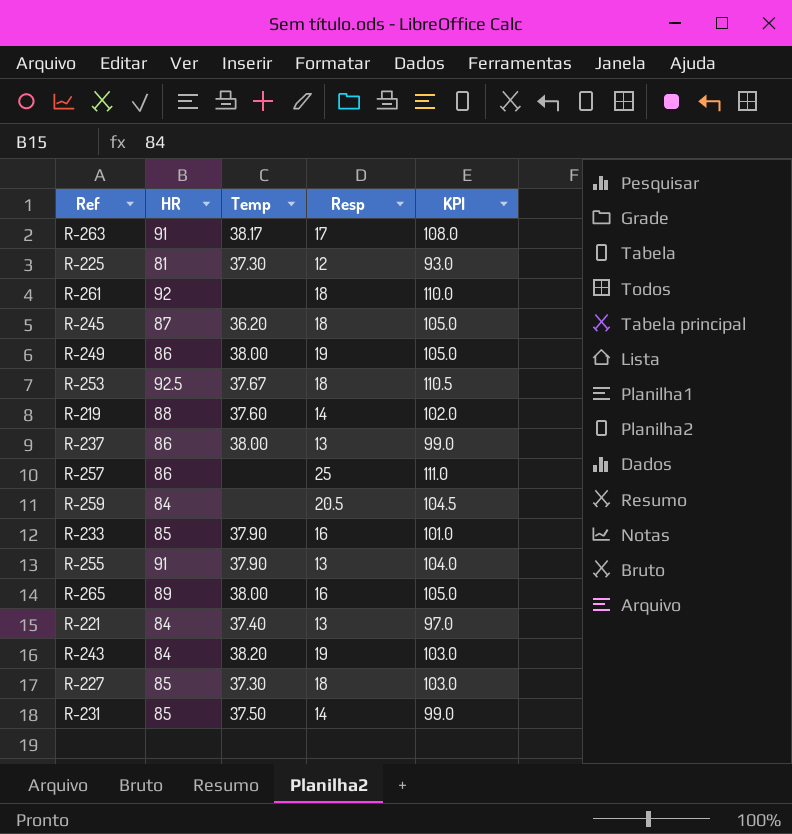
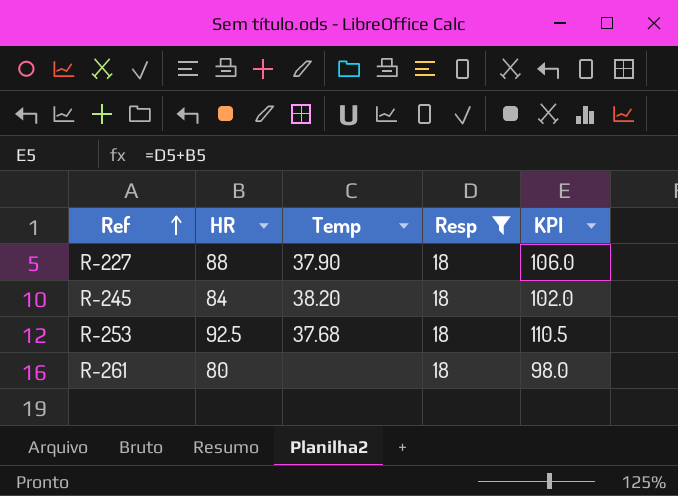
filter: none -> Resp = 18
row order: none -> Ref ascending
R-227 | HR: 85 -> 88
R-227 | Temp: 37.30 -> 37.90
R-227 | KPI: 103.0 -> 106.0
R-245 | HR: 87 -> 84
R-245 | Temp: 36.20 -> 38.20
R-245 | KPI: 105.0 -> 102.0
R-253 | Temp: 37.67 -> 37.68
R-261 | HR: 92 -> 80
R-261 | KPI: 110.0 -> 98.0

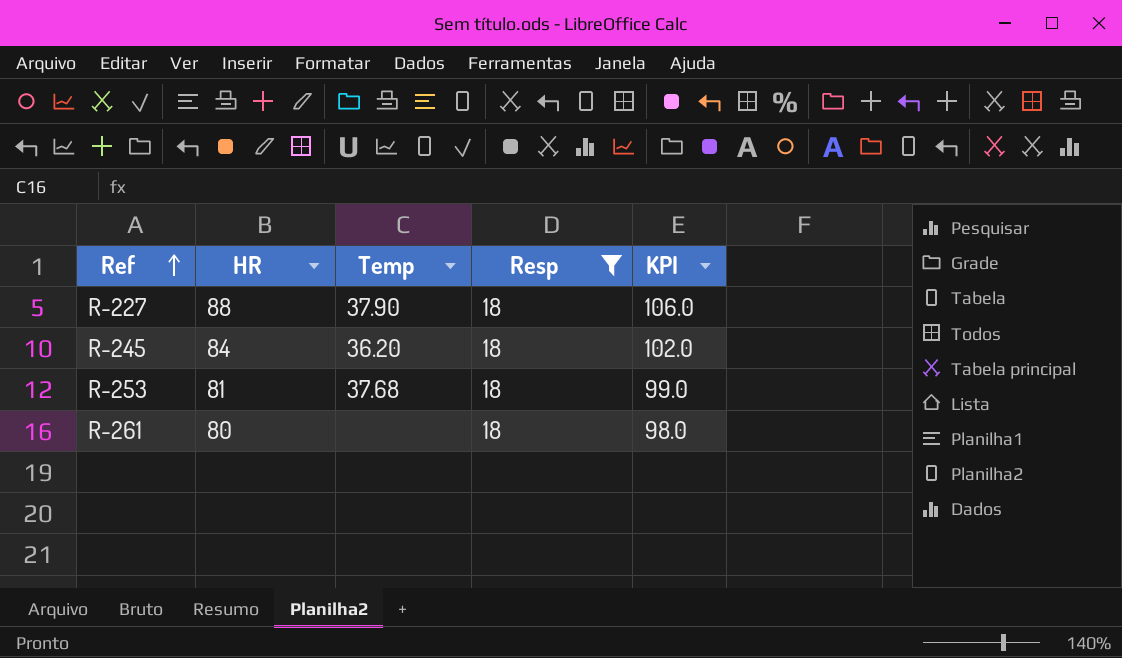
R-245 | Temp: 38.20 -> 36.20
R-253 | HR: 92.5 -> 81
R-253 | KPI: 110.5 -> 99.0

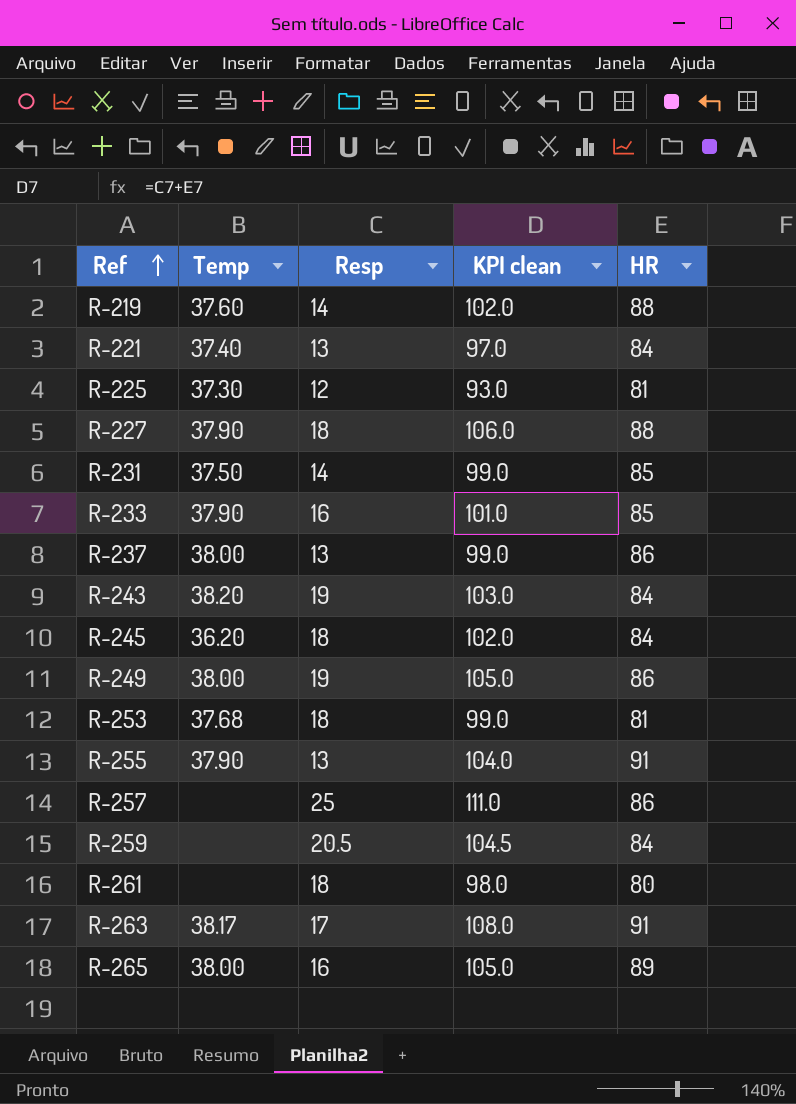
filter: Resp = 18 -> none
column name: KPI -> KPI clean
column HR | position: 2 -> 5

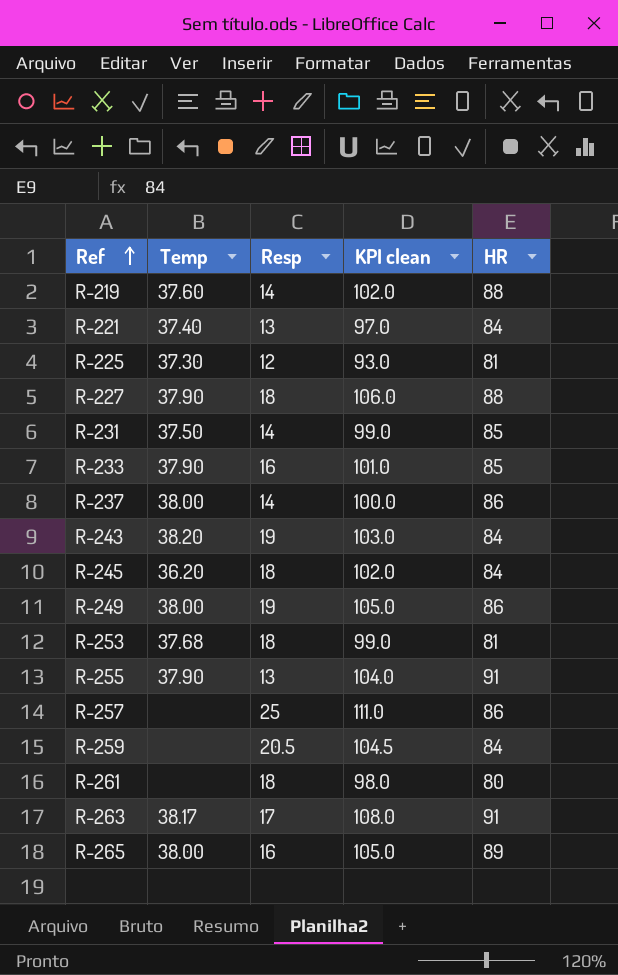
R-237 | Resp: 13 -> 14
R-237 | KPI clean: 99.0 -> 100.0

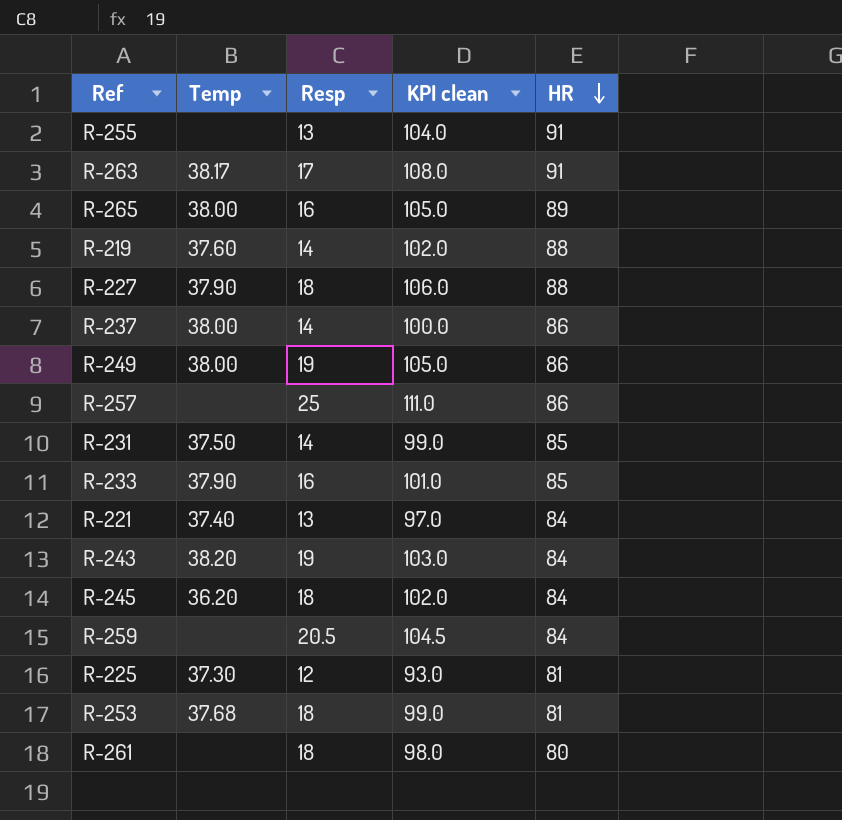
row order: Ref ascending -> HR descending
R-255 | Temp: 37.90 -> none

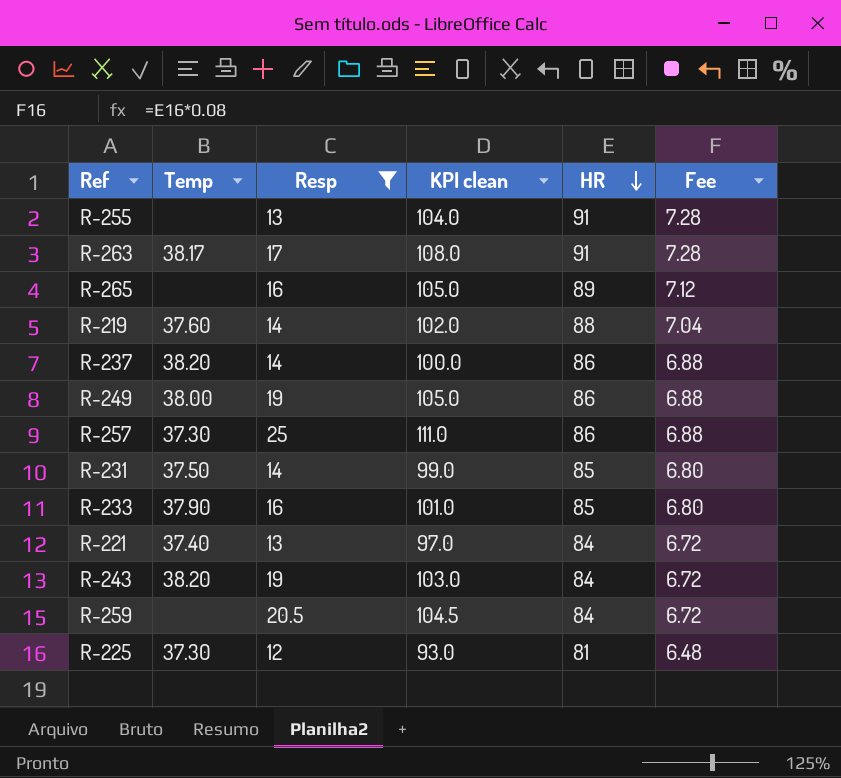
filter: none -> Resp != 18
column Fee | formula: none -> [HR] * 0.08
R-265 | Temp: 38.00 -> none
R-237 | Temp: 38.00 -> 38.20
R-257 | Temp: none -> 37.30

